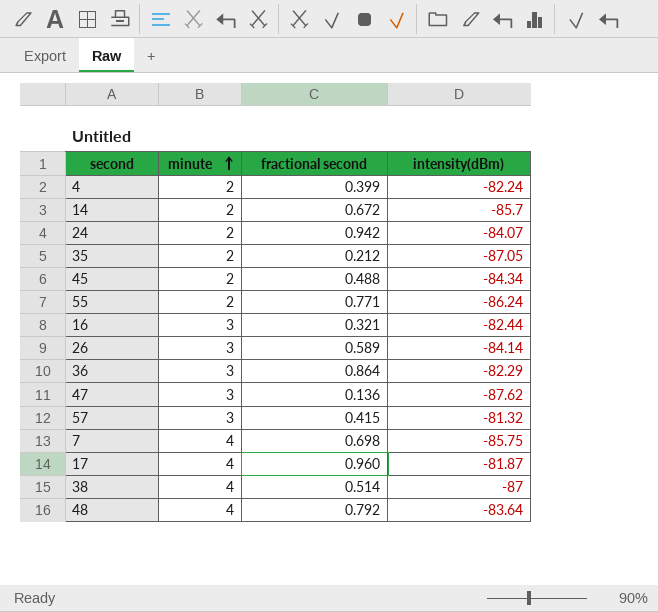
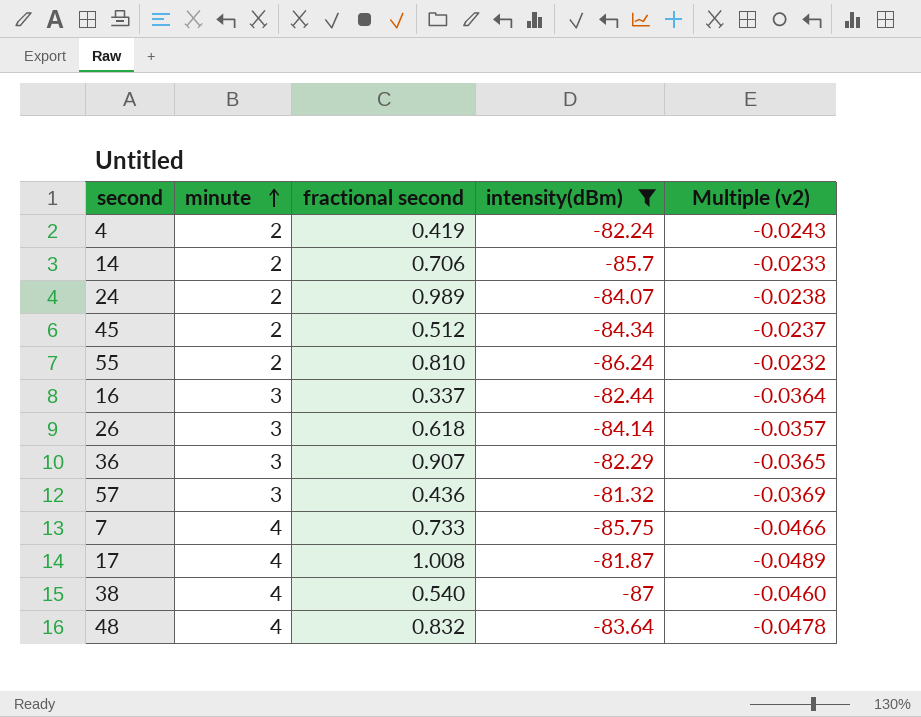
filter: none -> intensity(dBm) >= -87
column Multiple (v2) | formula: none -> [minute] / [intensity(dBm)]
4 | fractional second: 0.399 -> 0.419
14 | fractional second: 0.672 -> 0.706
24 | fractional second: 0.942 -> 0.989
45 | fractional second: 0.488 -> 0.512
55 | fractional second: 0.771 -> 0.810
16 | fractional second: 0.321 -> 0.337
26 | fractional second: 0.589 -> 0.618
36 | fractional second: 0.864 -> 0.907
57 | fractional second: 0.415 -> 0.436
7 | fractional second: 0.698 -> 0.733
17 | fractional second: 0.960 -> 1.008
38 | fractional second: 0.514 -> 0.540
48 | fractional second: 0.792 -> 0.832

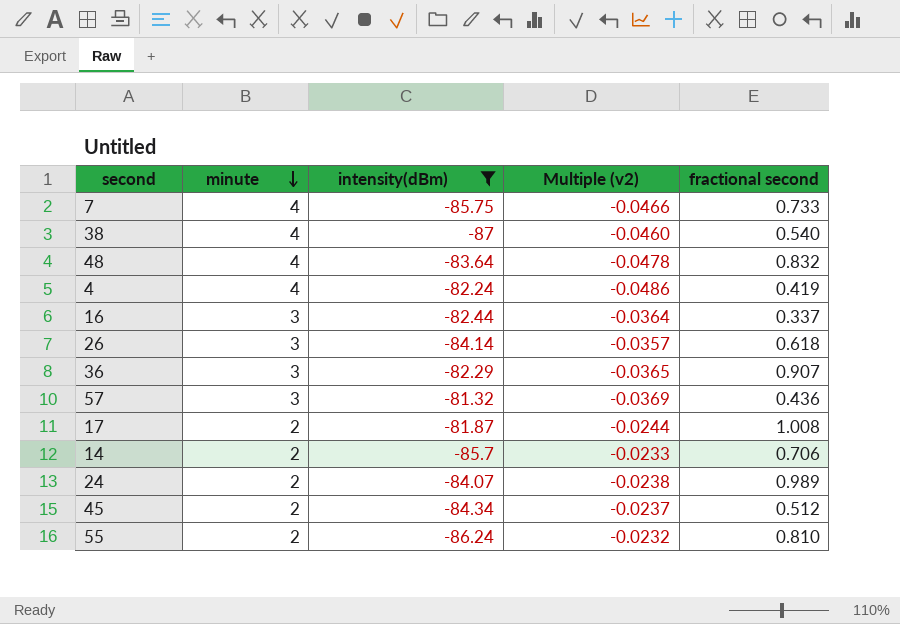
row order: minute ascending -> minute descending
column fractional second | position: 3 -> 5
4 | minute: 2 -> 4
4 | Multiple (v2): -0.0243 -> -0.0486
17 | minute: 4 -> 2
17 | Multiple (v2): -0.0489 -> -0.0244

